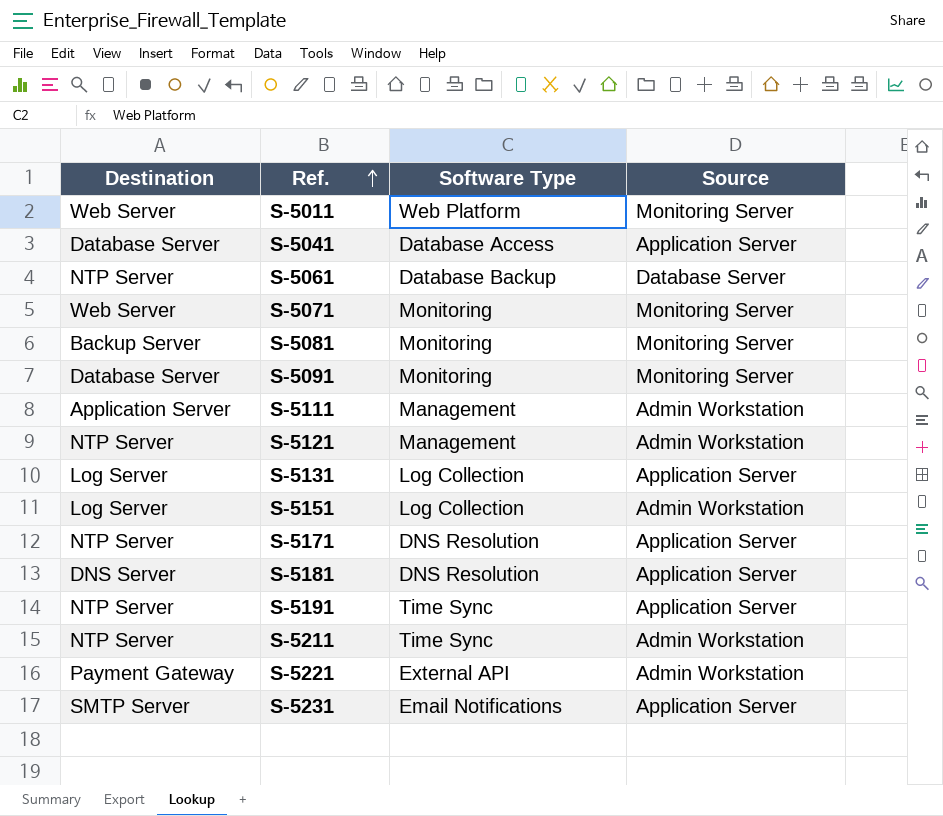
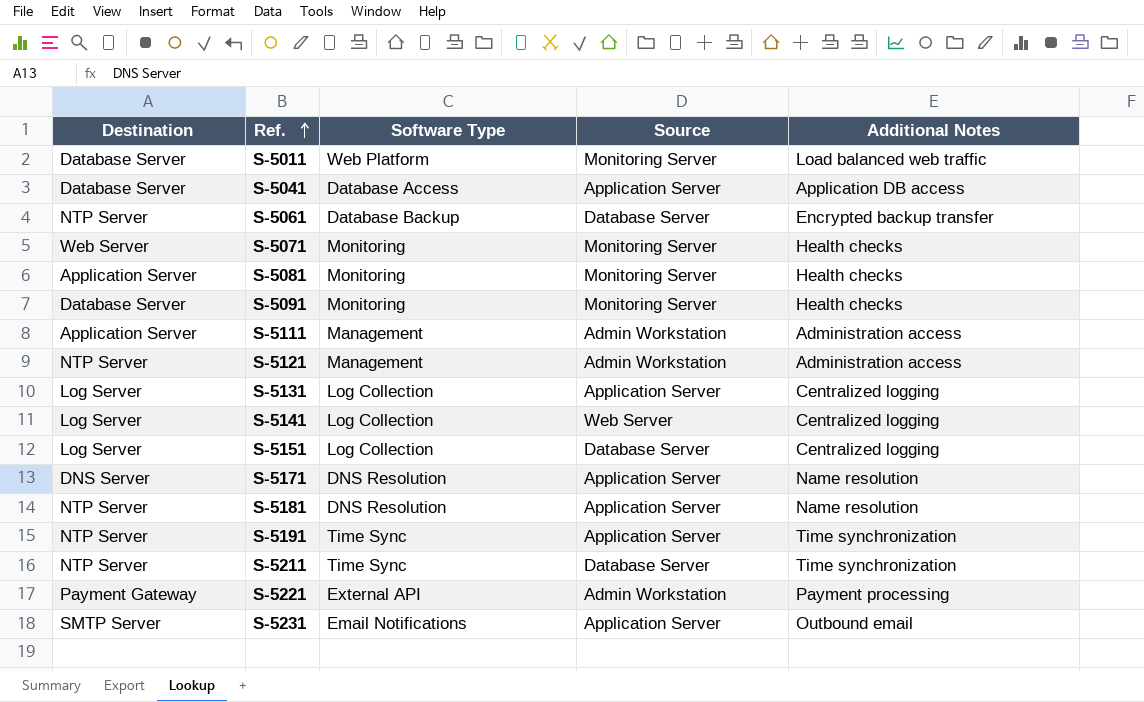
column Additional Notes | position: none -> 5
S-5011 | Destination: Web Server -> Database Server
S-5081 | Destination: Backup Server -> Application Server
row S-5141: none -> Log Server | Log Collection | Web Server | Centralized logging
S-5151 | Source: Admin Workstation -> Database Server
S-5171 | Destination: NTP Server -> DNS Server
S-5181 | Destination: DNS Server -> NTP Server
S-5211 | Source: Admin Workstation -> Database Server

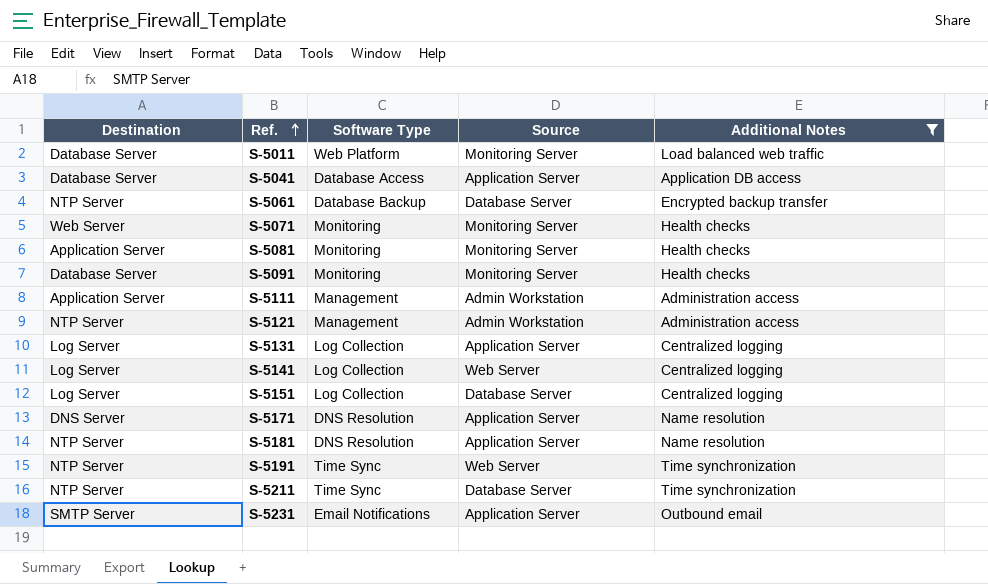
filter: none -> Additional Notes != Payment processing
S-5191 | Source: Application Server -> Web Server

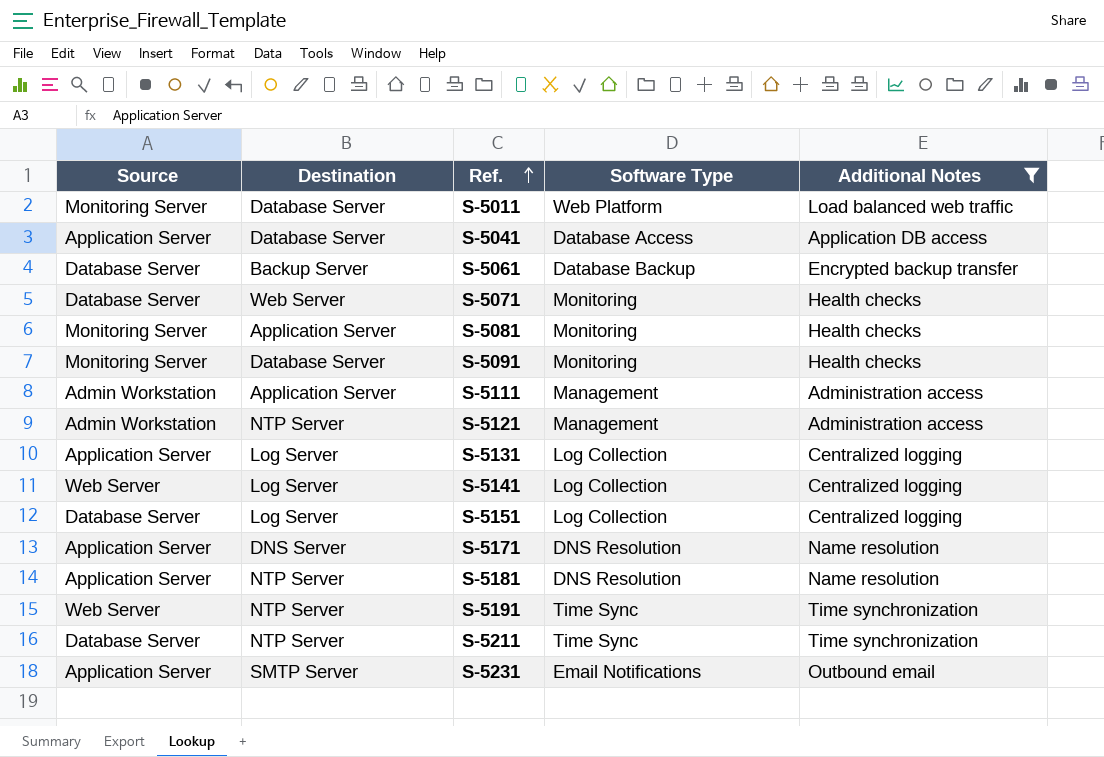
column Source | position: 4 -> 1
S-5061 | Destination: NTP Server -> Backup Server
S-5071 | Source: Monitoring Server -> Database Server

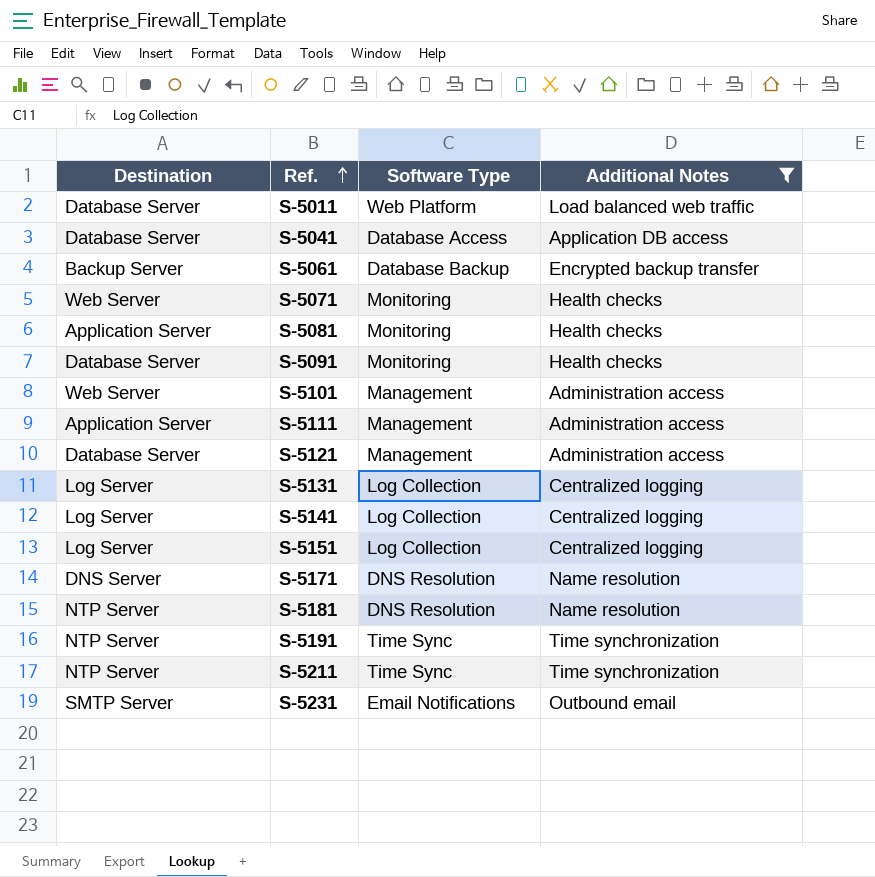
column Source | position: 1 -> none
row S-5101: none -> Web Server | Management | Administration access
S-5121 | Destination: NTP Server -> Database Server

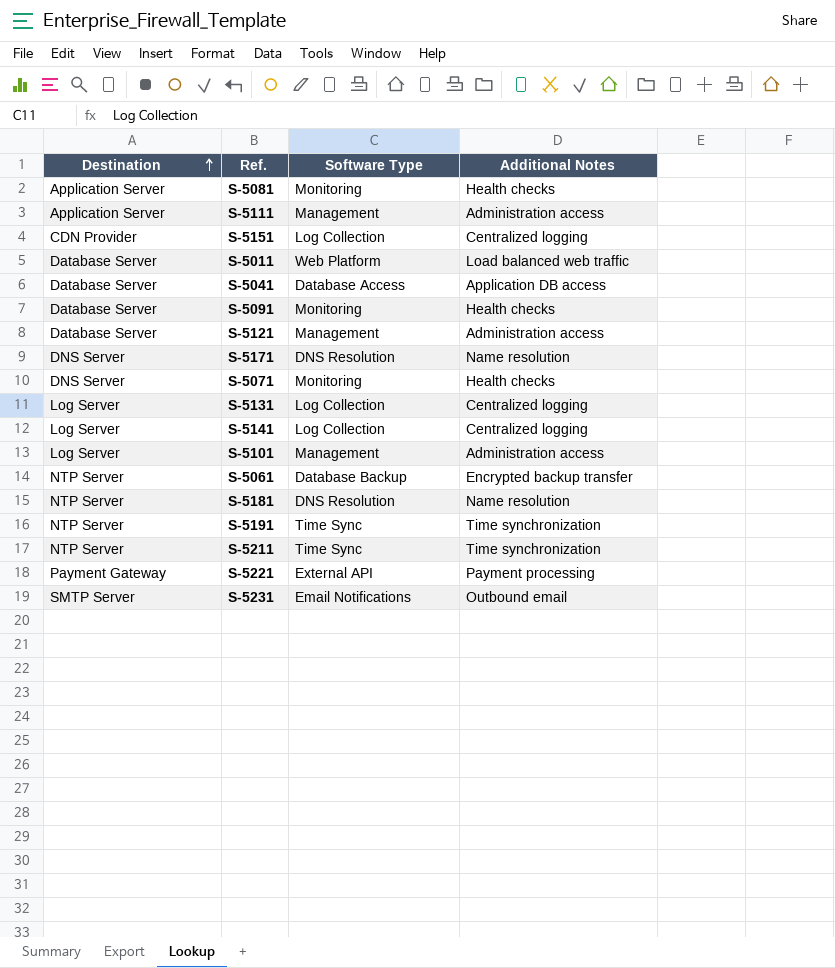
filter: Additional Notes != Payment processing -> none
row order: Ref. ascending -> Destination ascending
S-5151 | Destination: Log Server -> CDN Provider
S-5071 | Destination: Web Server -> DNS Server
S-5101 | Destination: Web Server -> Log Server
S-5061 | Destination: Backup Server -> NTP Server

